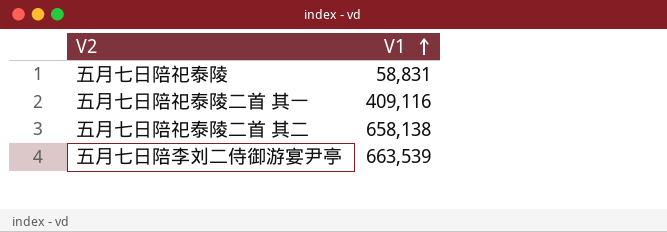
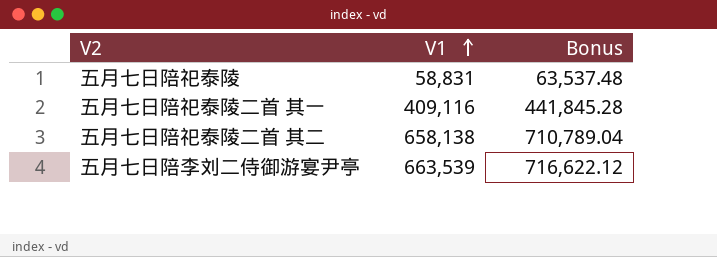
column Bonus | formula: none -> [V1] * 1.08

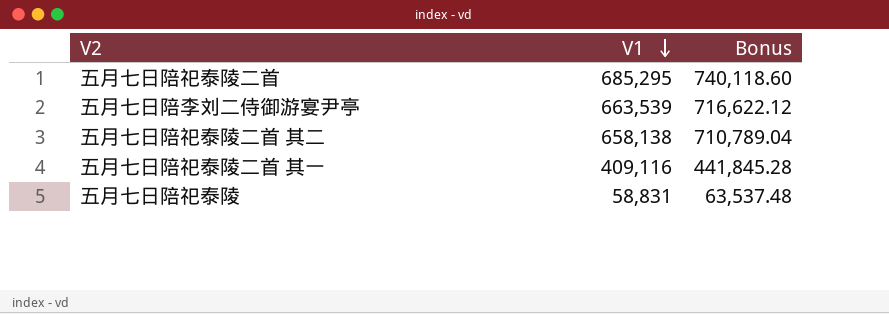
row order: V1 ascending -> V1 descending
row 五月七日陪祀泰陵二首: none -> 685,295 | 740,118.60

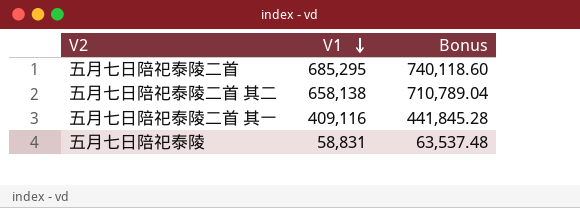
row 五月七日陪李刘二侍御游宴尹亭: 663,539 | 716,622.12 -> none

